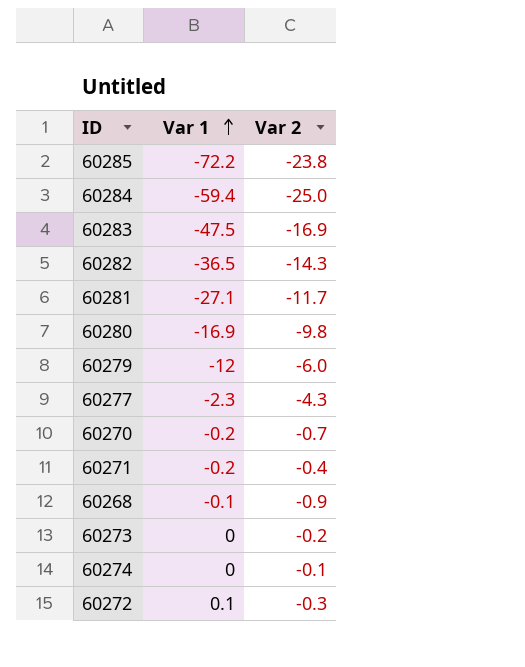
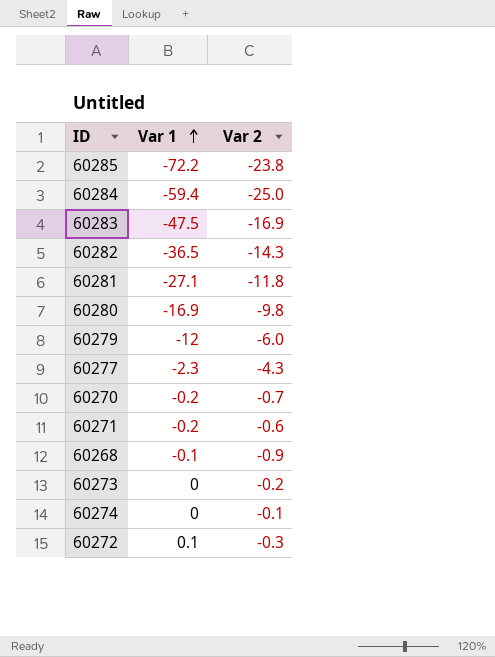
60281 | Var 2: -11.7 -> -11.8
60271 | Var 2: -0.4 -> -0.6

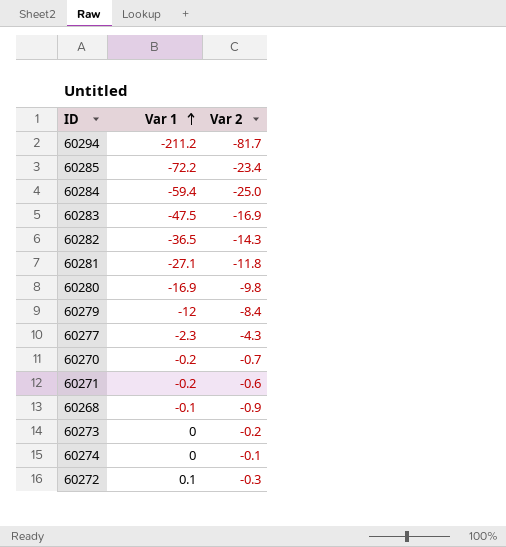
row 60294: none -> -211.2 | -81.7
60285 | Var 2: -23.8 -> -23.4
60279 | Var 2: -6.0 -> -8.4

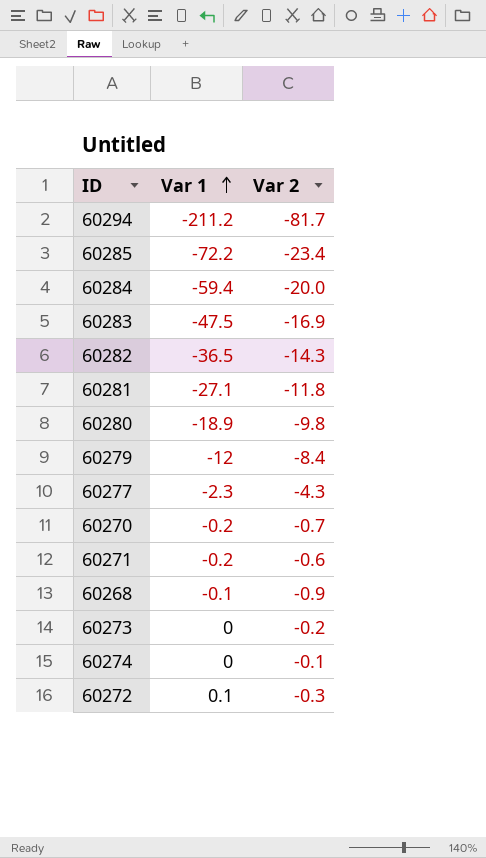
60284 | Var 2: -25.0 -> -20.0
60280 | Var 1: -16.9 -> -18.9

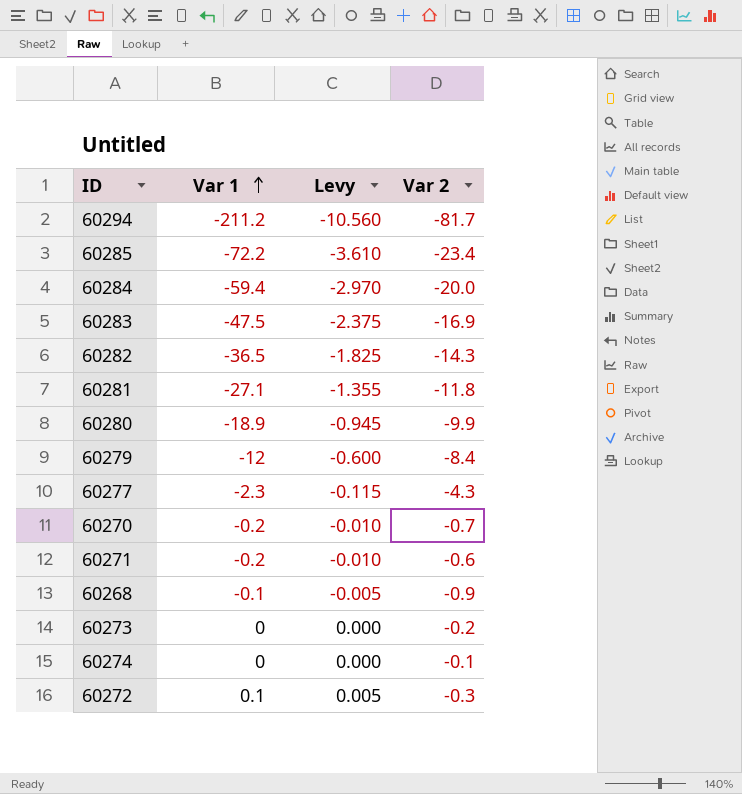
column Levy | formula: none -> [Var 1] * 0.05
60280 | Var 2: -9.8 -> -9.9

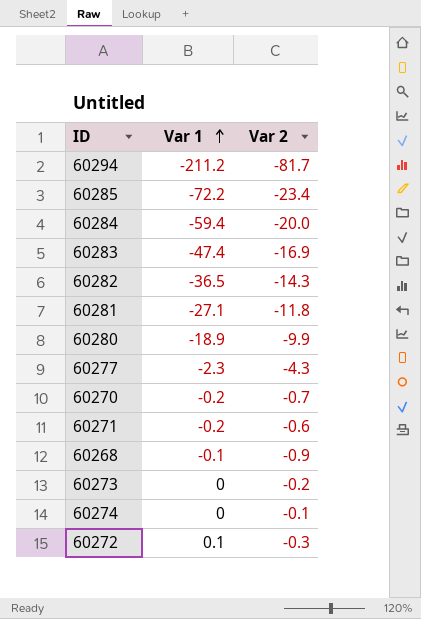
column Levy | formula: [Var 1] * 0.05 -> none
row 60279: -12 | -0.600 | -8.4 -> none
60283 | Var 1: -47.5 -> -47.4

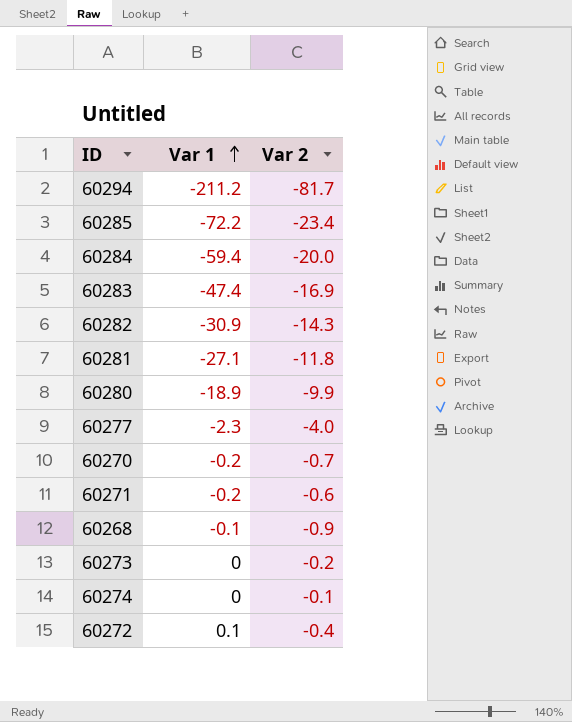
60282 | Var 1: -36.5 -> -30.9
60277 | Var 2: -4.3 -> -4.0
60272 | Var 2: -0.3 -> -0.4

